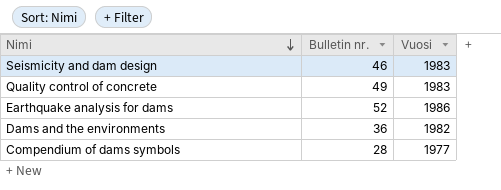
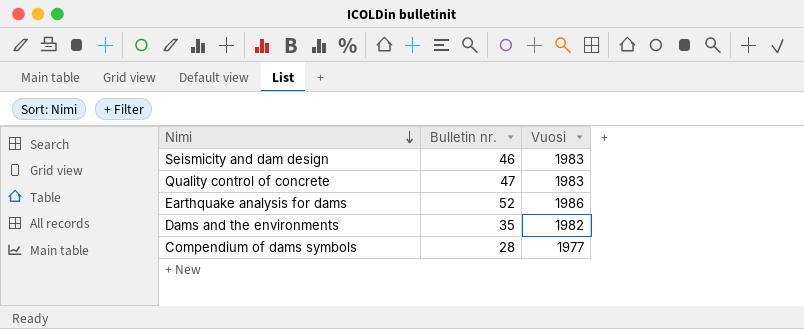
Quality control of concrete | Bulletin nr.: 49 -> 47
Dams and the environments | Bulletin nr.: 36 -> 35

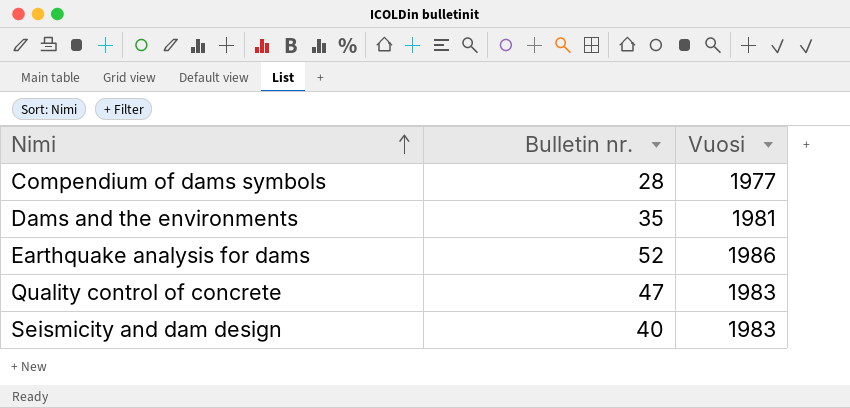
row order: Nimi descending -> Nimi ascending
Dams and the environments | Vuosi: 1982 -> 1981
Seismicity and dam design | Bulletin nr.: 46 -> 40

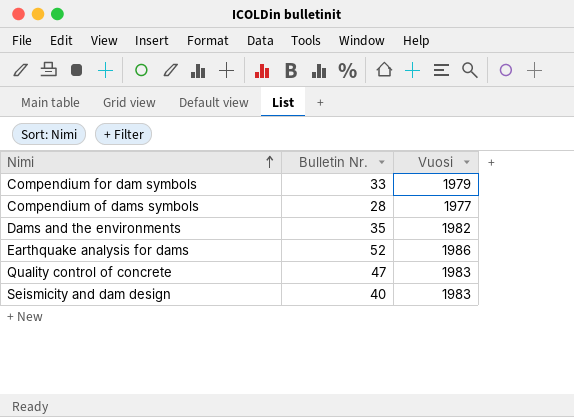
column name: Bulletin nr. -> Bulletin Nr.
row Compendium for dam symbols: none -> 33 | 1979
Dams and the environments | Vuosi: 1981 -> 1982

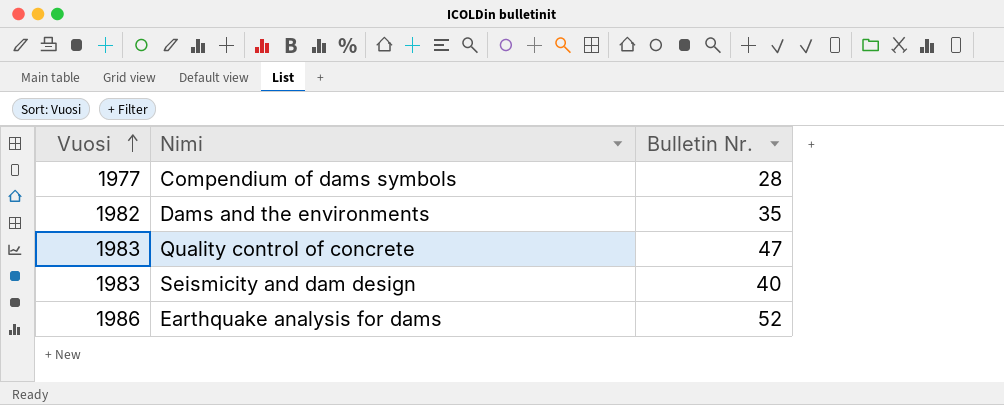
row order: Nimi ascending -> Vuosi ascending
column Vuosi | position: 3 -> 1
row Compendium for dam symbols: 33 | 1979 -> none

